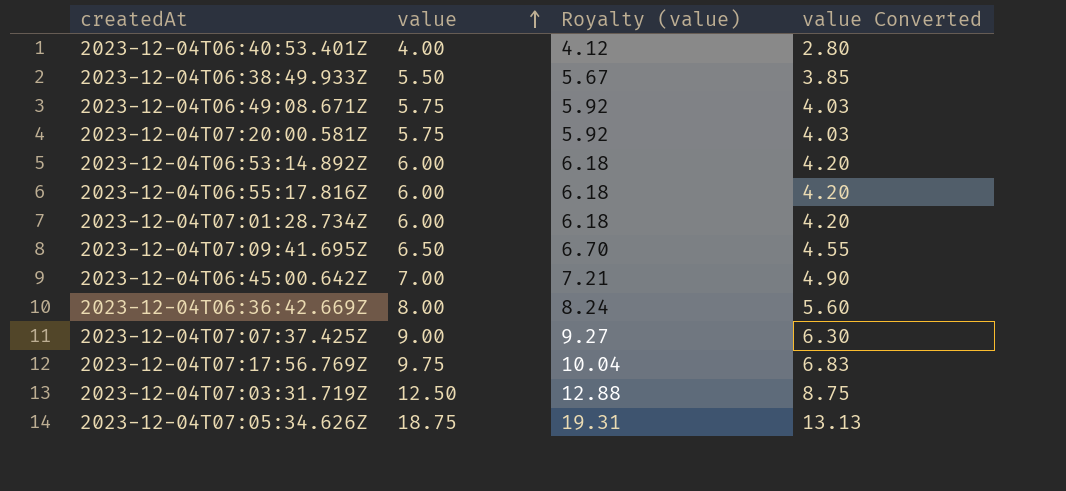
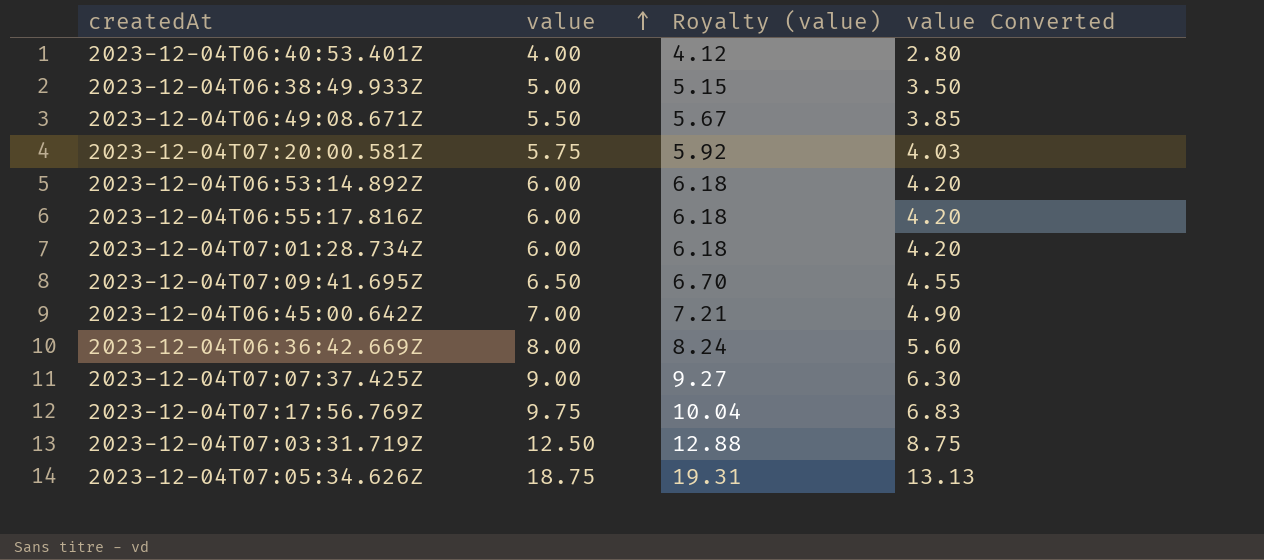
2023-12-04T06:38:49.933Z | value: 5.50 -> 5.00
2023-12-04T06:38:49.933Z | Royalty (value): 5.67 -> 5.15
2023-12-04T06:38:49.933Z | value Converted: 3.85 -> 3.50
2023-12-04T06:49:08.671Z | value: 5.75 -> 5.50
2023-12-04T06:49:08.671Z | Royalty (value): 5.92 -> 5.67
2023-12-04T06:49:08.671Z | value Converted: 4.03 -> 3.85

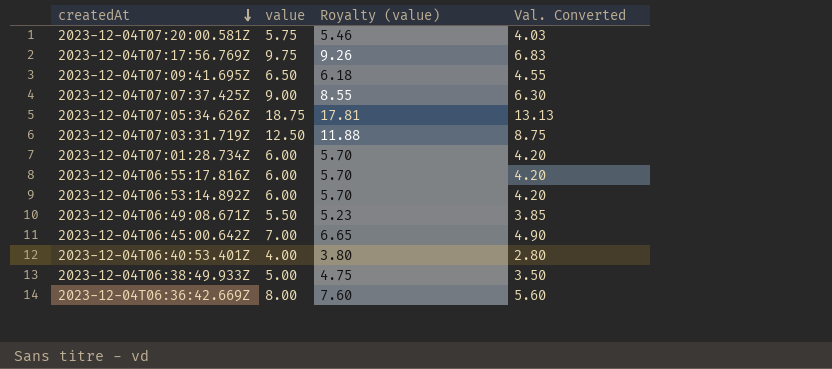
row order: value ascending -> createdAt descending
column Royalty (value) | formula: [value] * 1.03 -> [value] * 0.95
column name: value Converted -> Val. Converted

